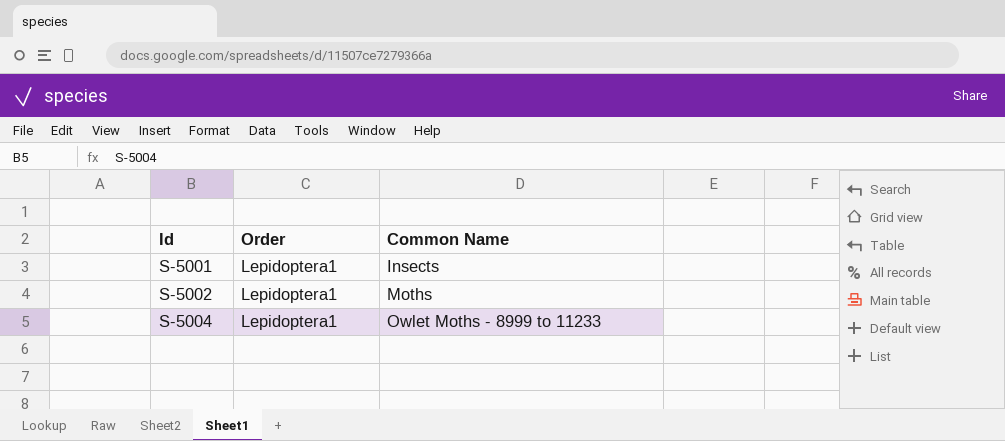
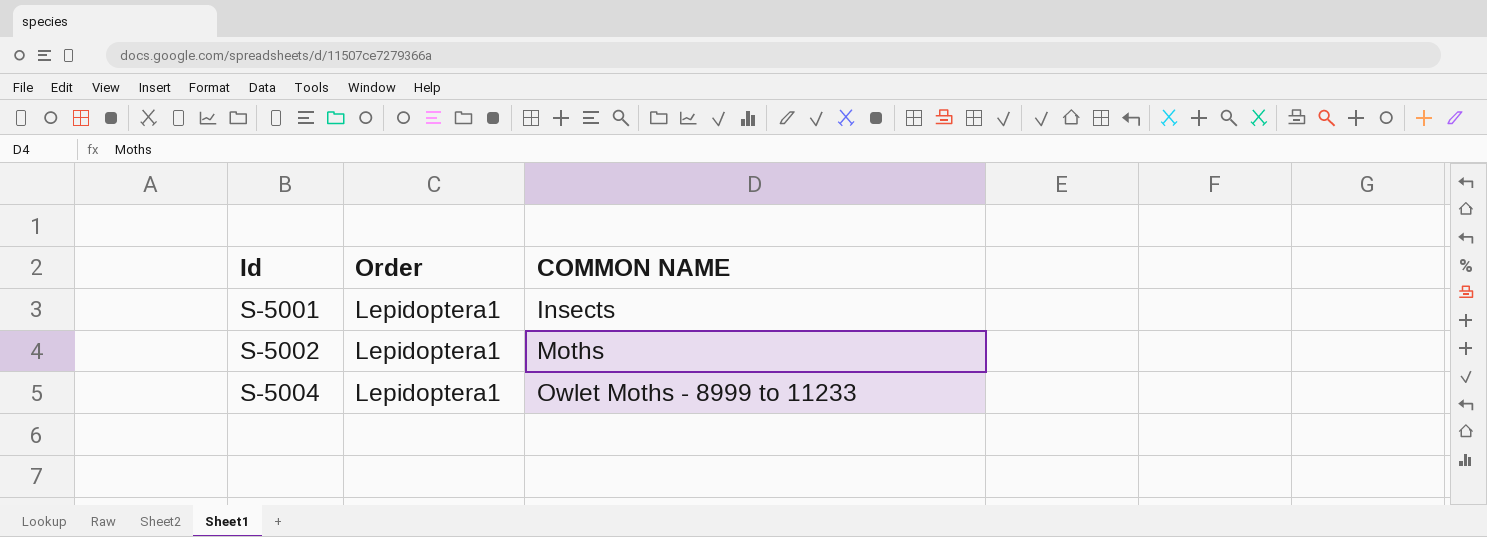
column name: Common Name -> COMMON NAME

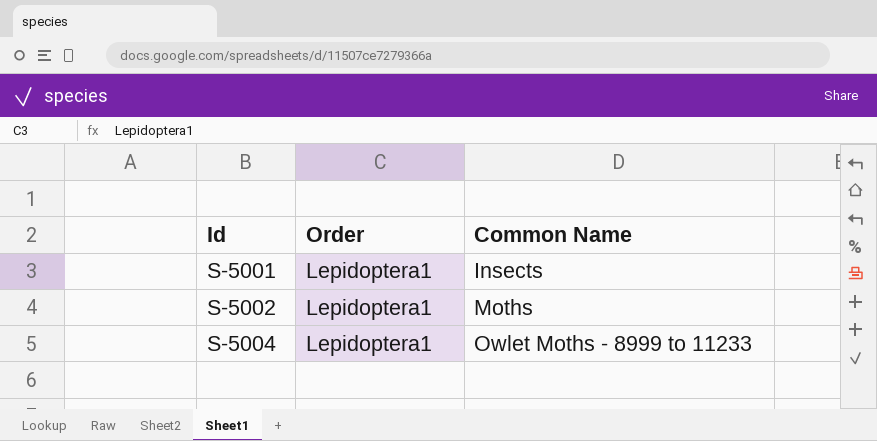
column name: COMMON NAME -> Common Name

